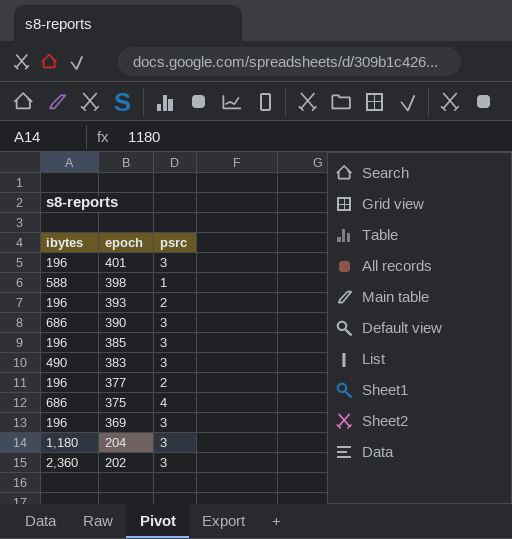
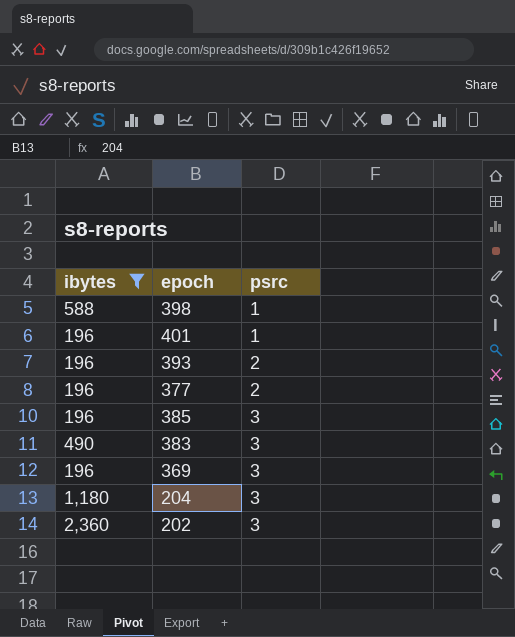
filter: none -> ibytes != 686
row order: epoch descending -> psrc ascending
401 | psrc: 3 -> 1

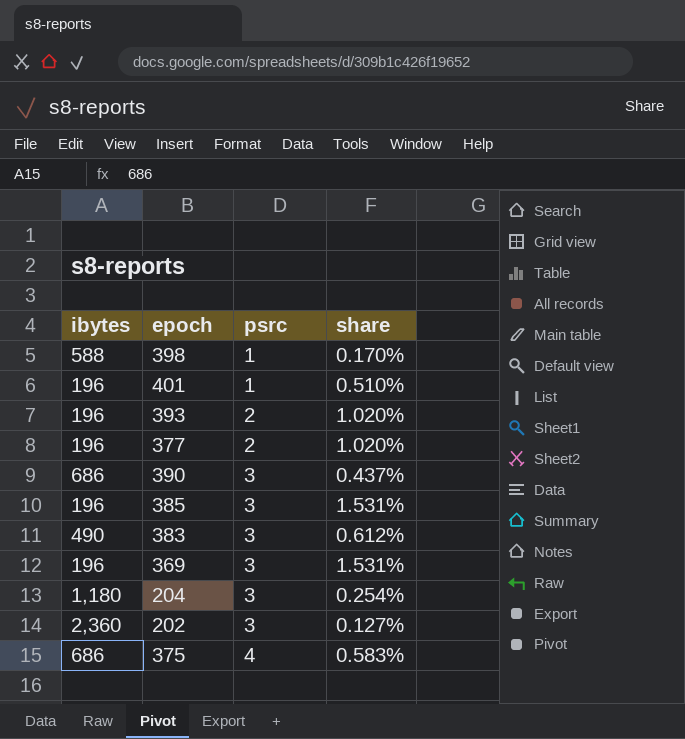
filter: ibytes != 686 -> none
column share | formula: none -> [psrc] / [ibytes]

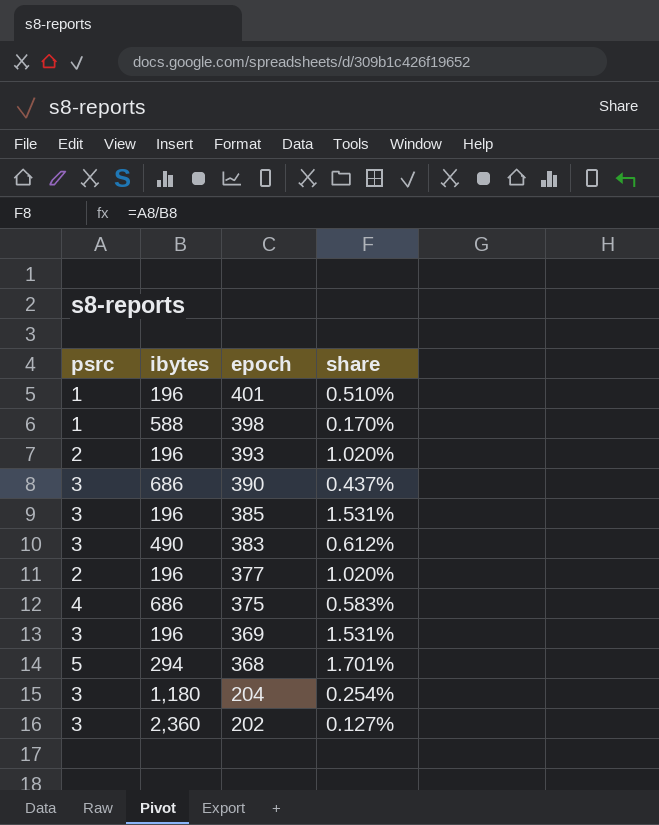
row order: psrc ascending -> epoch descending
column psrc | position: 3 -> 1
row 368: none -> 5 | 294 | 1.701%

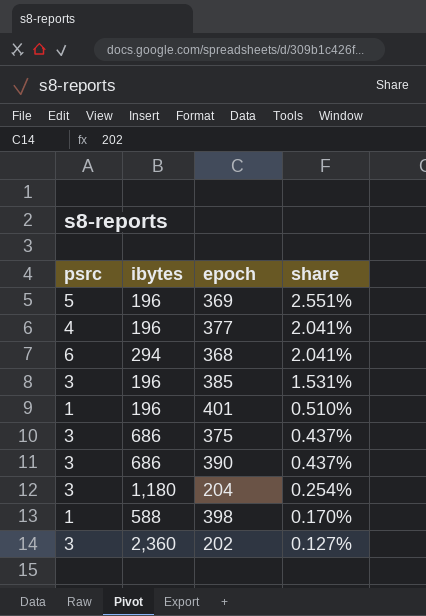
row order: epoch descending -> share descending
row 393: 2 | 196 | 1.020% -> none
row 383: 3 | 490 | 0.612% -> none
369 | psrc: 3 -> 5
369 | share: 1.531% -> 2.551%
377 | psrc: 2 -> 4
377 | share: 1.020% -> 2.041%
368 | psrc: 5 -> 6
368 | share: 1.701% -> 2.041%
375 | psrc: 4 -> 3
375 | share: 0.583% -> 0.437%

